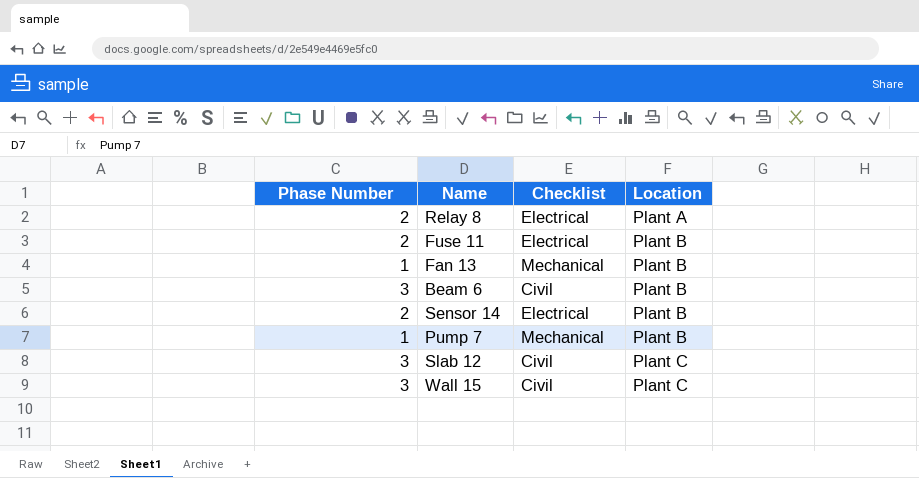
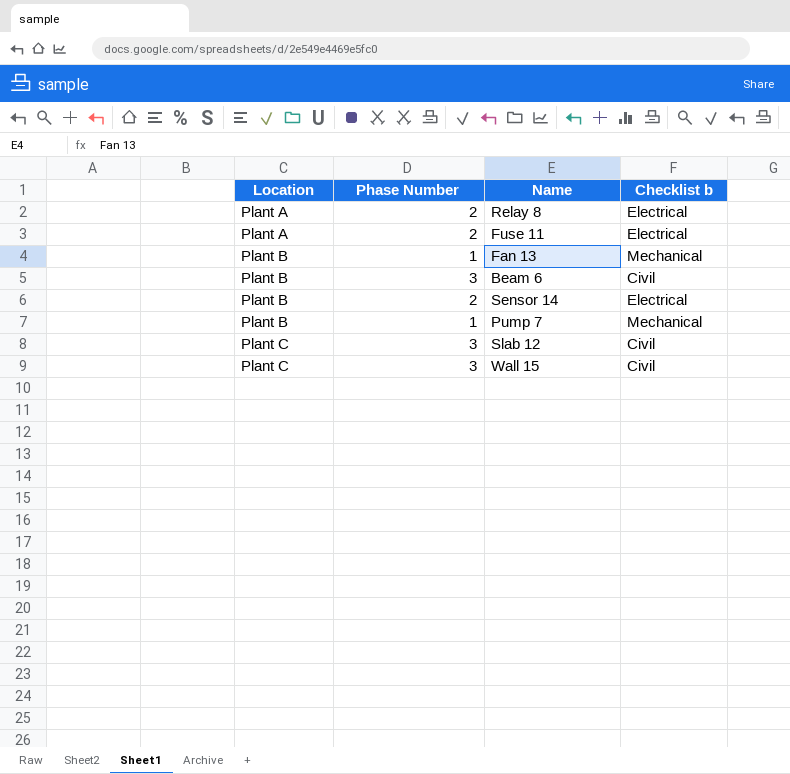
column Location | position: 4 -> 1
column name: Checklist -> Checklist b
Fuse 11 | Location: Plant B -> Plant A

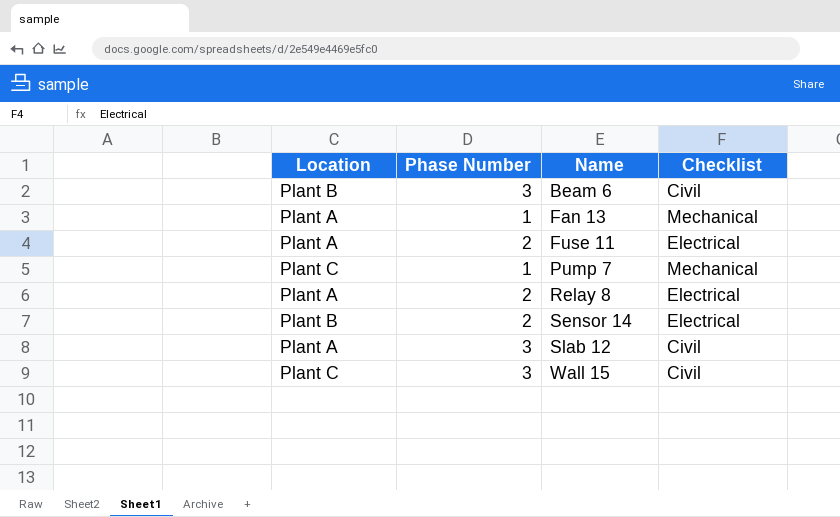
row order: Location ascending -> Name ascending
column name: Checklist b -> Checklist
Fan 13 | Location: Plant B -> Plant A
Pump 7 | Location: Plant B -> Plant C
Slab 12 | Location: Plant C -> Plant A

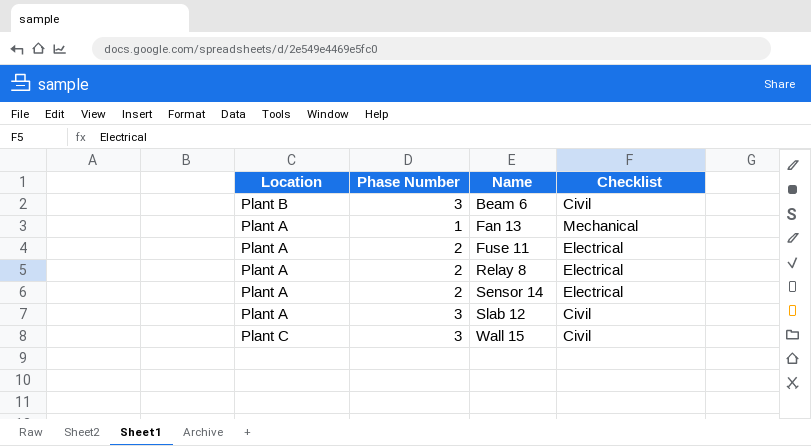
row Pump 7: Plant C | 1 | Mechanical -> none
Sensor 14 | Location: Plant B -> Plant A

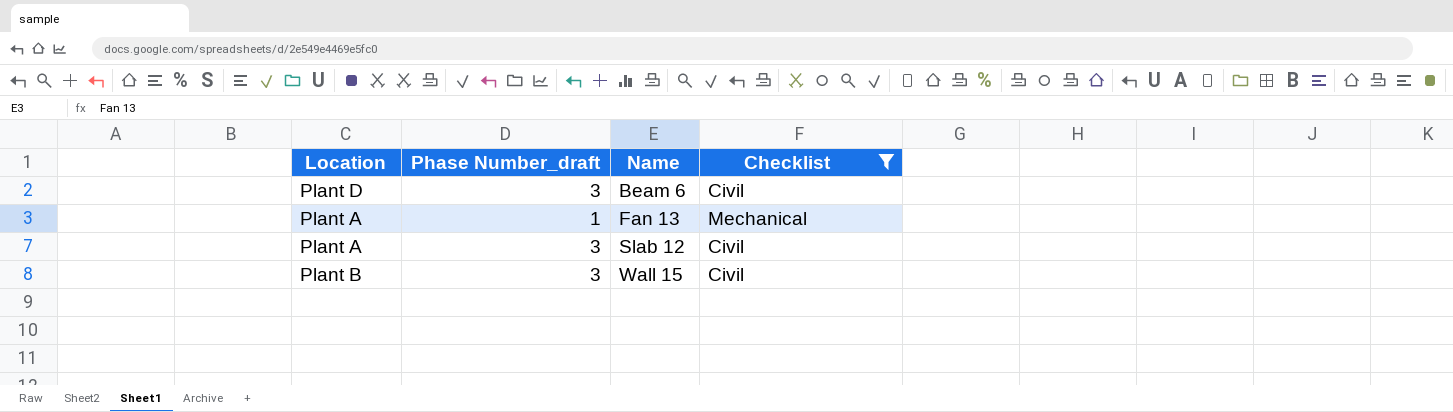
filter: none -> Checklist != Electrical
column name: Phase Number -> Phase Number_draft
Beam 6 | Location: Plant B -> Plant D
Wall 15 | Location: Plant C -> Plant B

